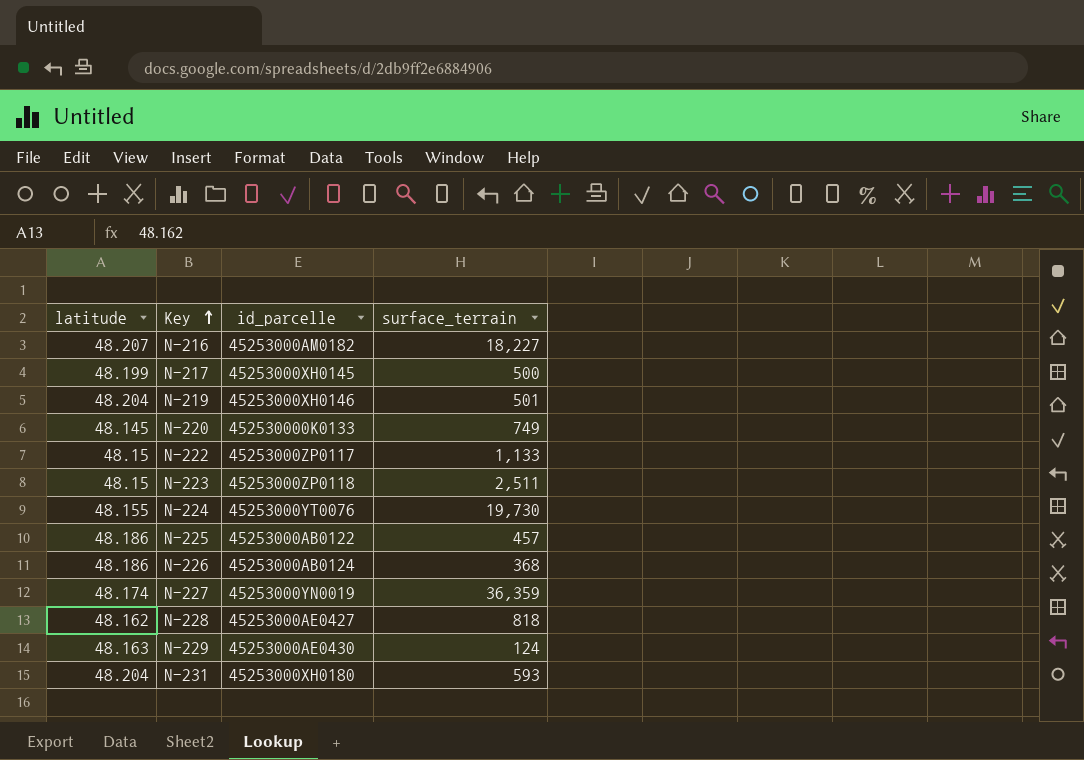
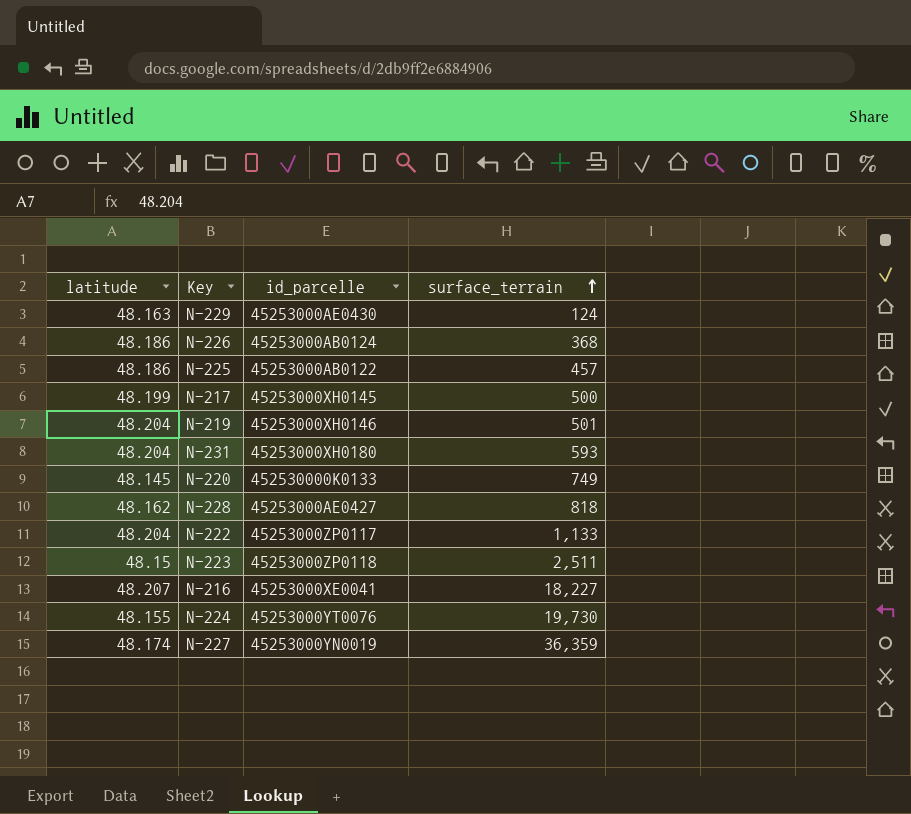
row order: Key ascending -> surface_terrain ascending
N-222 | latitude: 48.15 -> 48.204
N-216 | id_parcelle: 45253000AM0182 -> 45253000XE0041

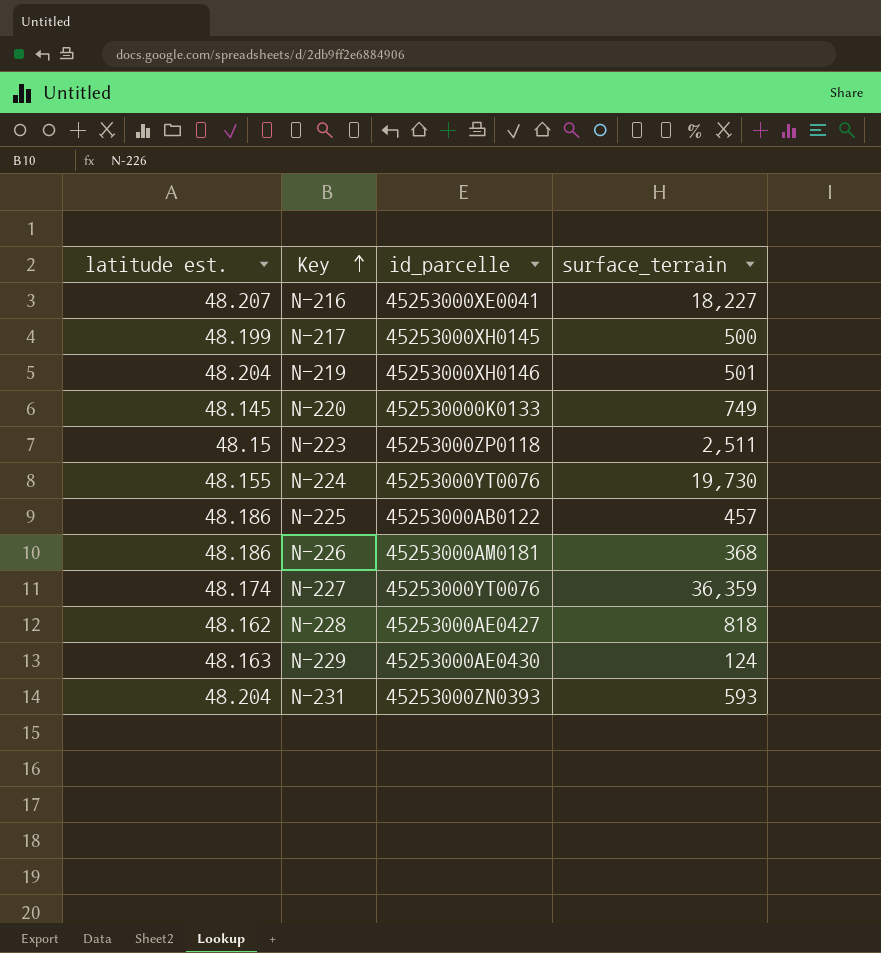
row order: surface_terrain ascending -> Key ascending
column name: latitude -> latitude est.
row N-222: 48.204 | 45253000ZP0117 | 1,133 -> none
N-226 | id_parcelle: 45253000AB0124 -> 45253000AM0181
N-227 | id_parcelle: 45253000YN0019 -> 45253000YT0076
N-231 | id_parcelle: 45253000XH0180 -> 45253000ZN0393

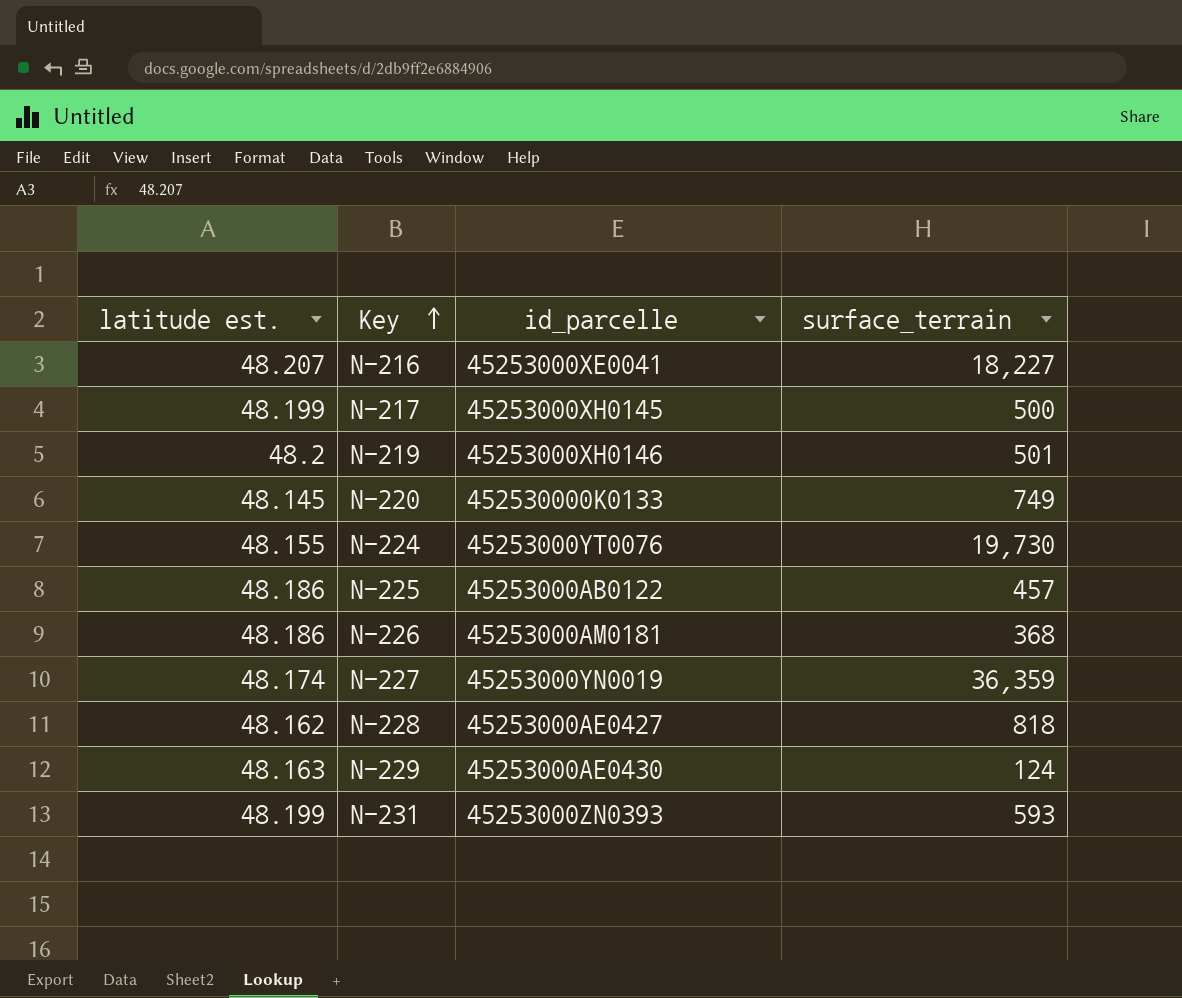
row N-223: 48.15 | 45253000ZP0118 | 2,511 -> none
N-219 | latitude est.: 48.204 -> 48.2
N-227 | id_parcelle: 45253000YT0076 -> 45253000YN0019
N-231 | latitude est.: 48.204 -> 48.199

